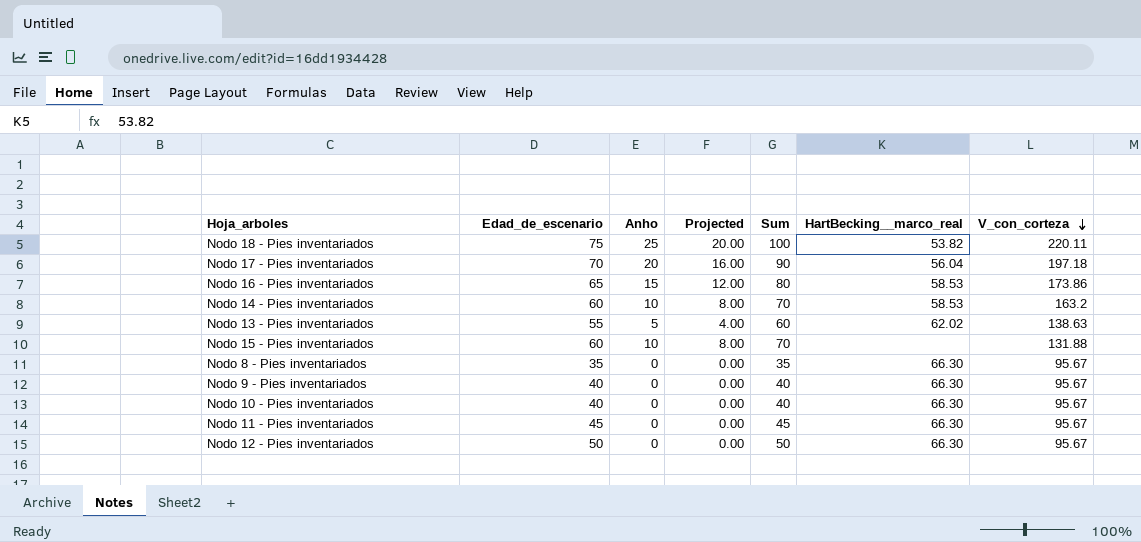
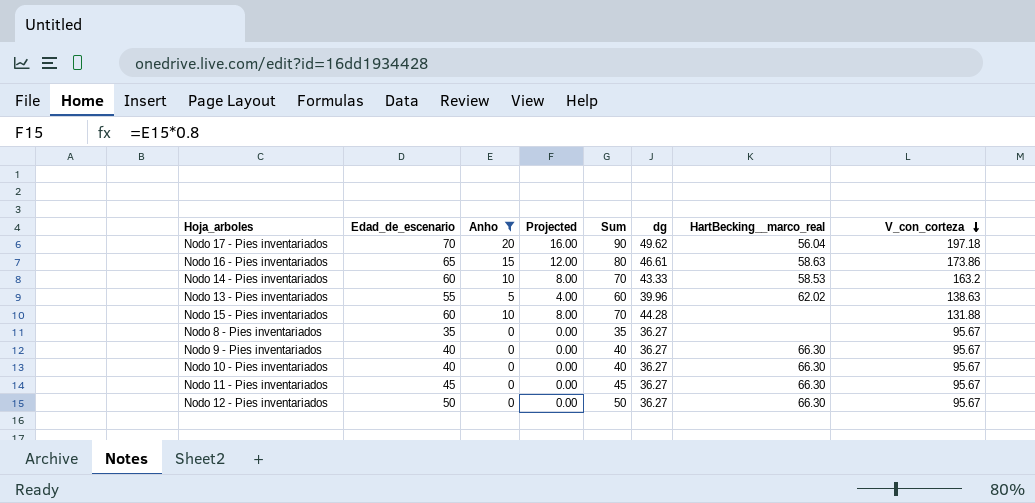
filter: none -> Anho != 25
column dg | position: none -> 6
Nodo 16 - Pies inventariados | HartBecking__marco_real: 58.53 -> 58.63
Nodo 8 - Pies inventariados | HartBecking__marco_real: 66.30 -> none

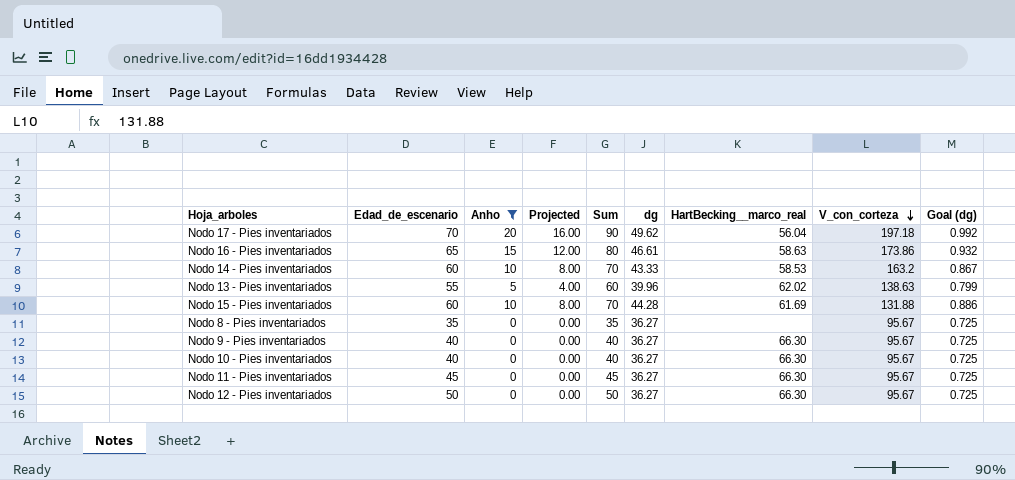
column Goal (dg) | formula: none -> [dg] * 0.02
Nodo 15 - Pies inventariados | HartBecking__marco_real: none -> 61.69

